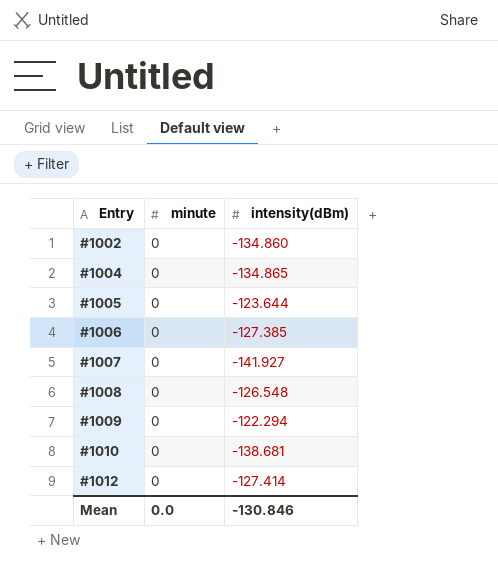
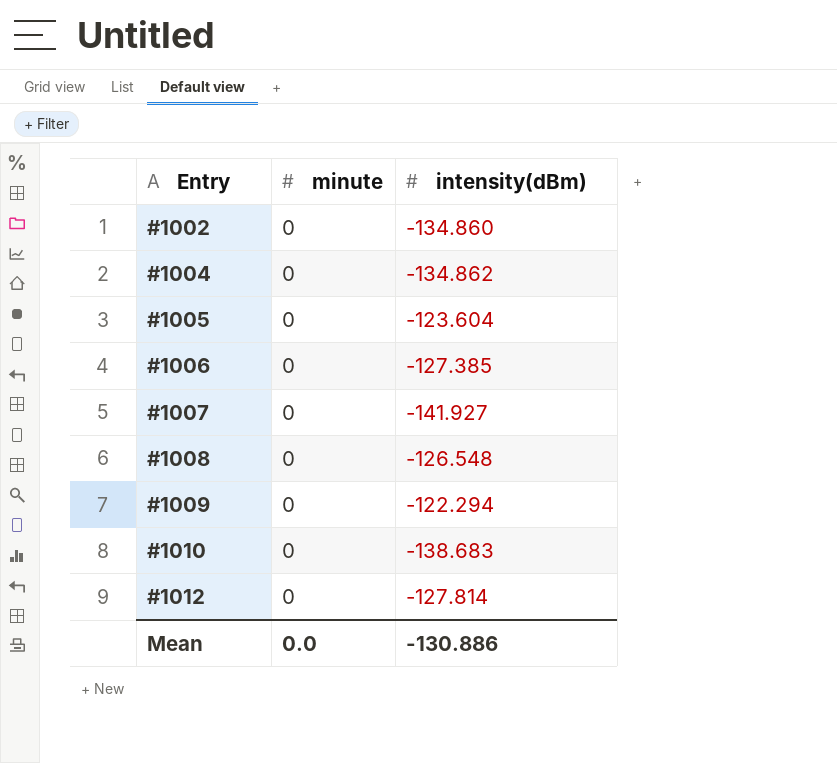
#1004 | intensity(dBm): -134.865 -> -134.862
#1005 | intensity(dBm): -123.644 -> -123.604
#1010 | intensity(dBm): -138.681 -> -138.683
#1012 | intensity(dBm): -127.414 -> -127.814
Mean | intensity(dBm): -130.846 -> -130.886

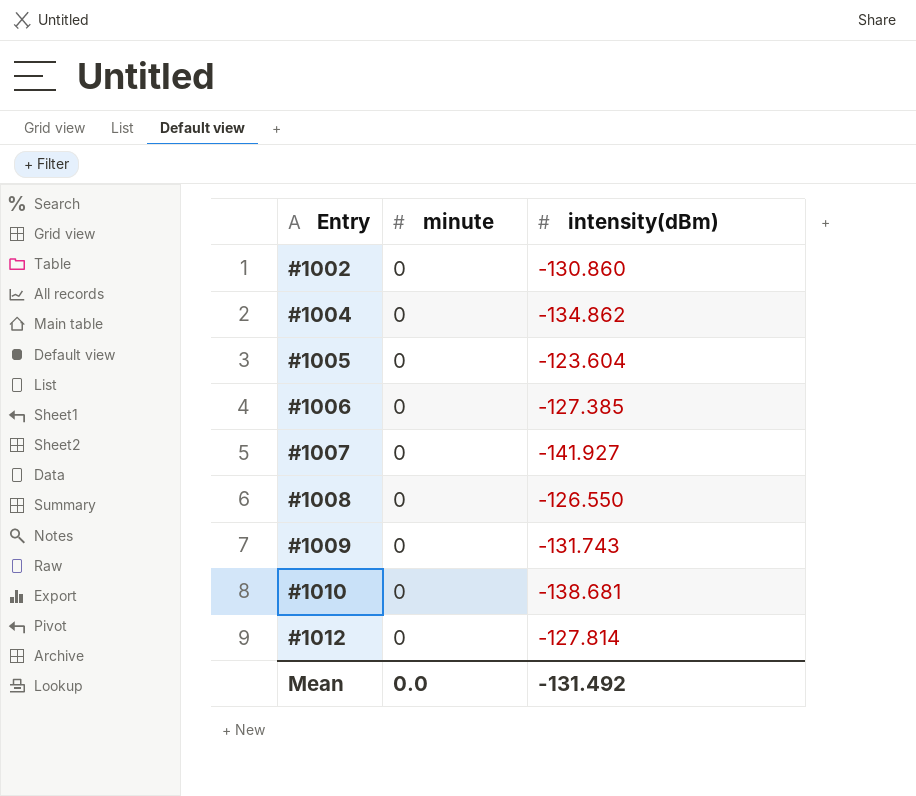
#1002 | intensity(dBm): -134.860 -> -130.860
#1008 | intensity(dBm): -126.548 -> -126.550
#1009 | intensity(dBm): -122.294 -> -131.743
#1010 | intensity(dBm): -138.683 -> -138.681
Mean | intensity(dBm): -130.886 -> -131.492

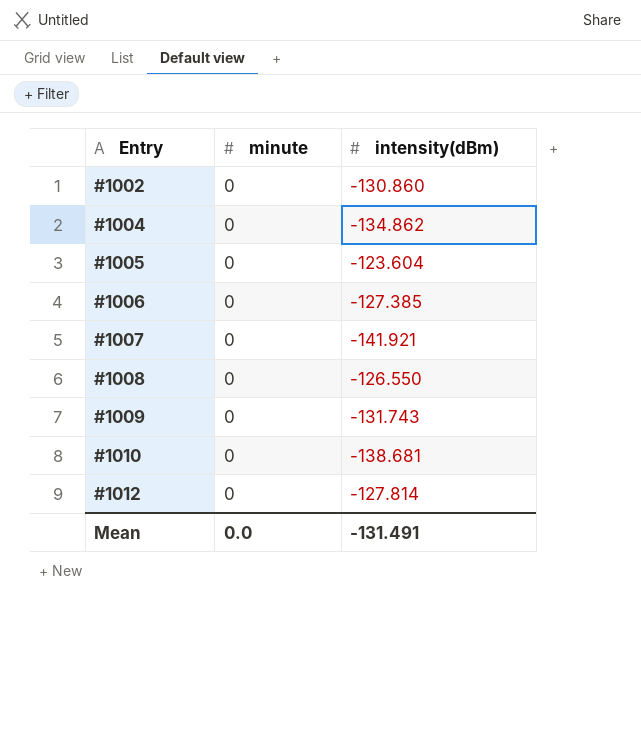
#1007 | intensity(dBm): -141.927 -> -141.921
Mean | intensity(dBm): -131.492 -> -131.491

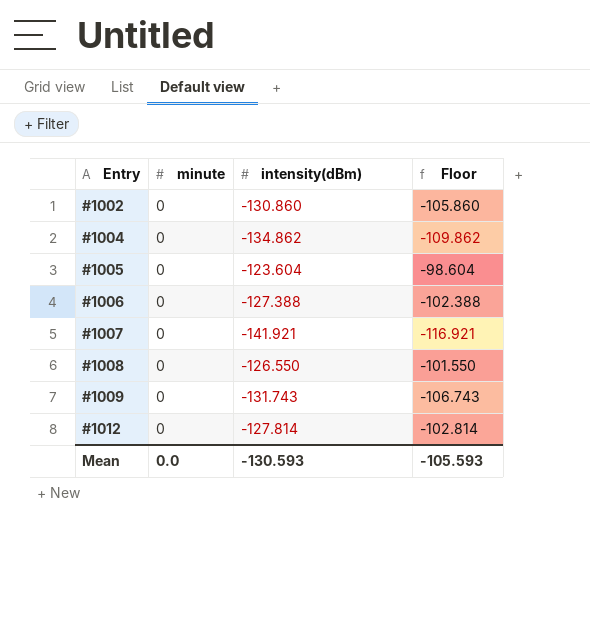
column Floor | formula: none -> [intensity(dBm)] + 25
row #1010: 0 | -138.681 -> none
#1006 | intensity(dBm): -127.385 -> -127.388
Mean | intensity(dBm): -131.491 -> -130.593

